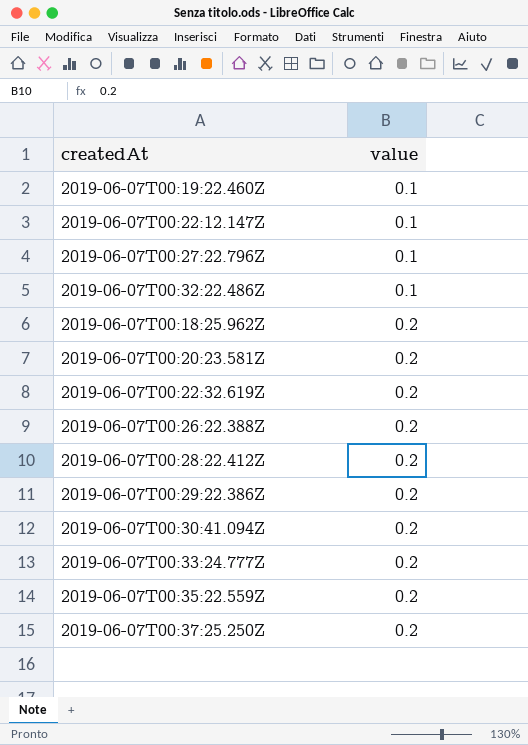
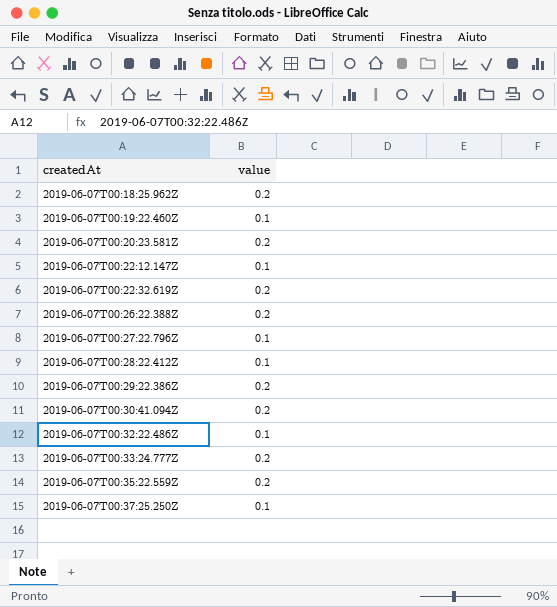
row order: value ascending -> createdAt ascending
2019-06-07T00:28:22.412Z | value: 0.2 -> 0.1
2019-06-07T00:37:25.250Z | value: 0.2 -> 0.1

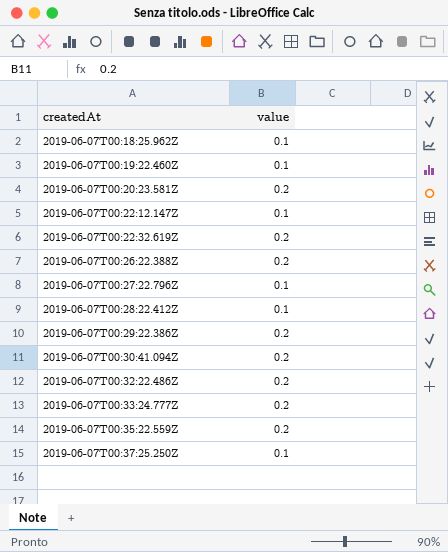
2019-06-07T00:18:25.962Z | value: 0.2 -> 0.1
2019-06-07T00:32:22.486Z | value: 0.1 -> 0.2

